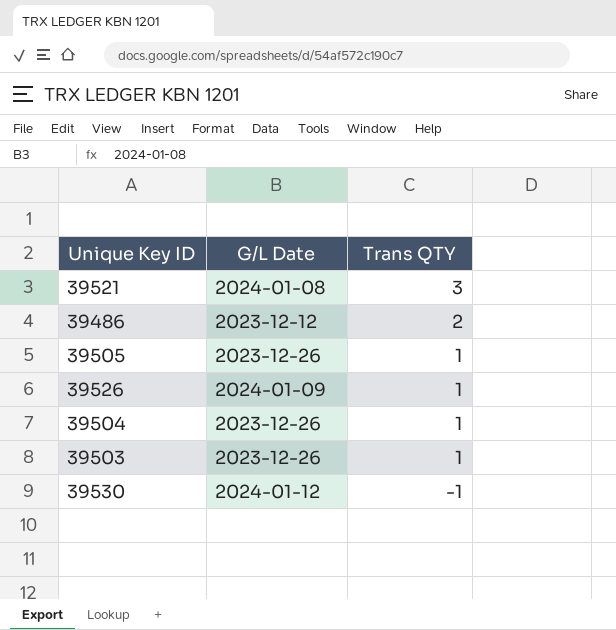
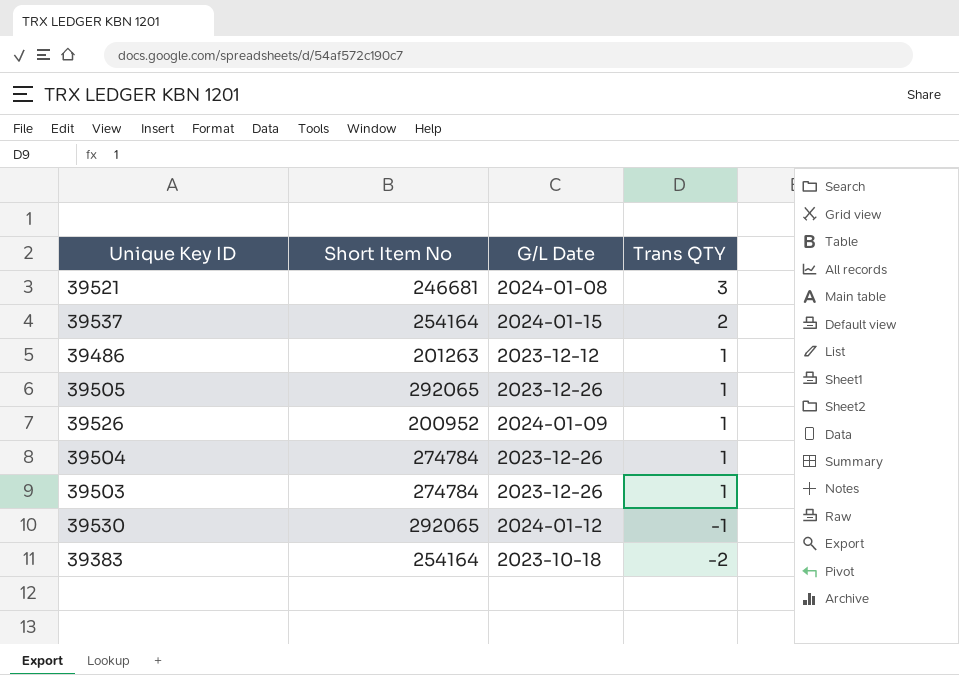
column Short Item No | position: none -> 2
row 39537: none -> 254164 | 2024-01-15 | 2
39486 | Trans QTY: 2 -> 1
row 39383: none -> 254164 | 2023-10-18 | -2

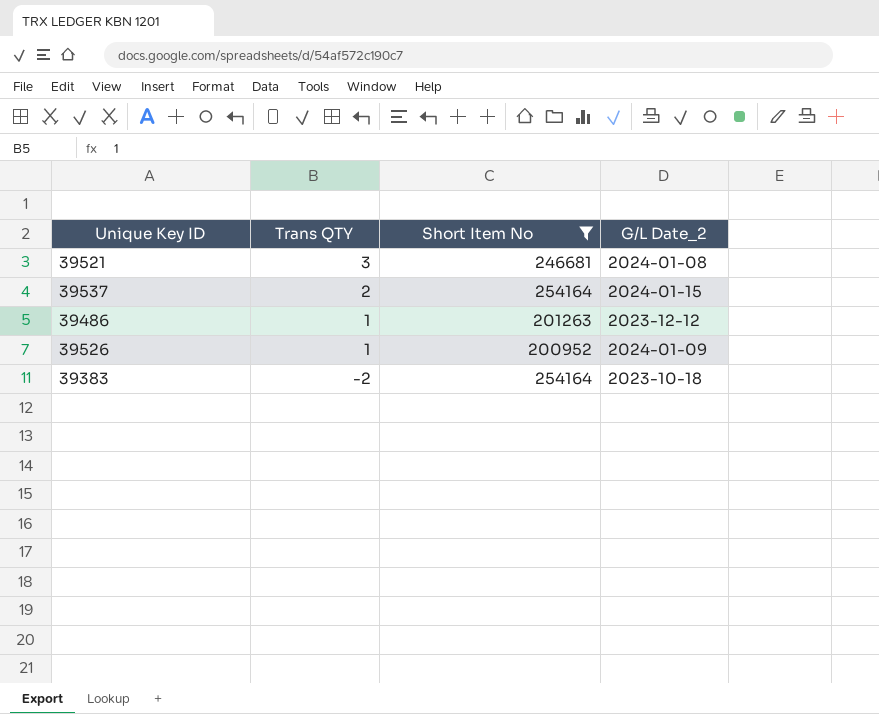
filter: none -> Short Item No <= 254164
column Trans QTY | position: 4 -> 2
column name: G/L Date -> G/L Date_2

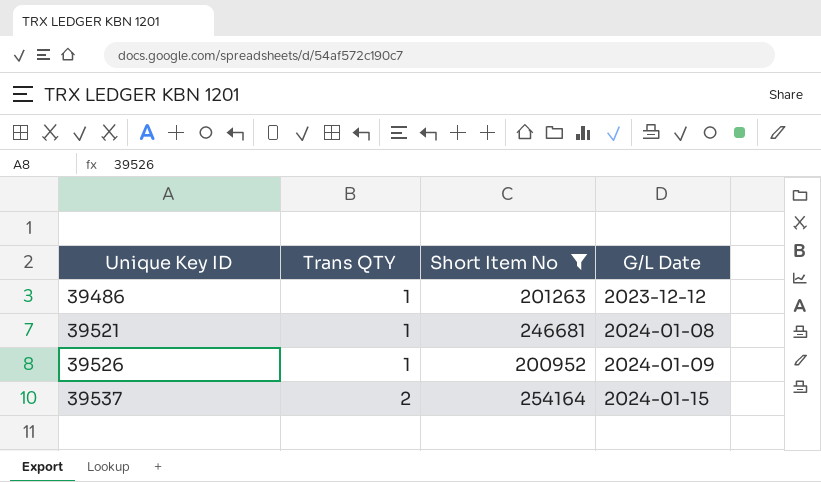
row order: Trans QTY descending -> Unique Key ID ascending
column name: G/L Date_2 -> G/L Date
row 39383: -2 | 254164 | 2023-10-18 -> none
39521 | Trans QTY: 3 -> 1

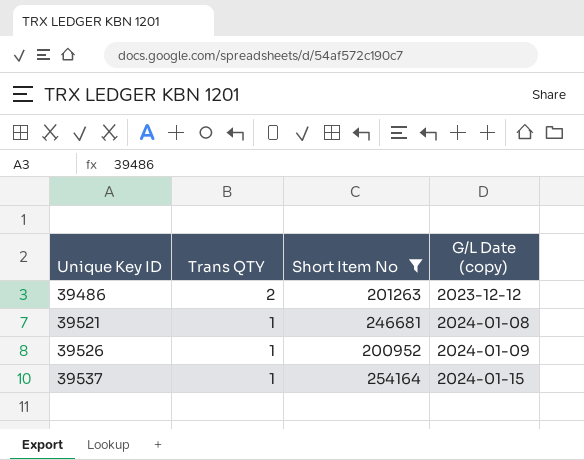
column name: G/L Date -> G/L Date (copy)
39486 | Trans QTY: 1 -> 2
39537 | Trans QTY: 2 -> 1

